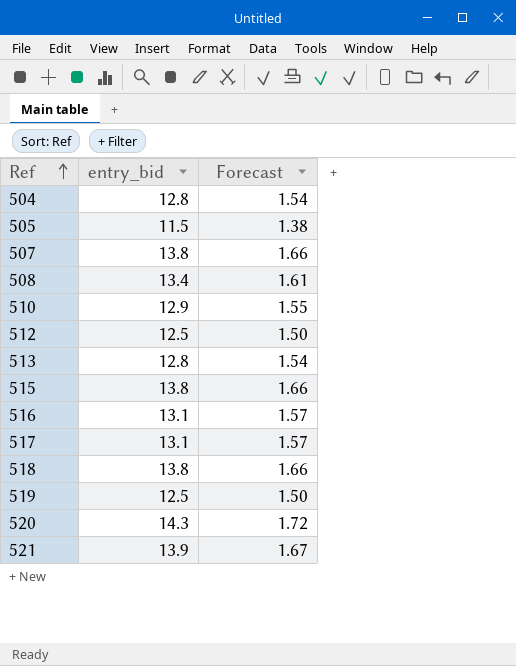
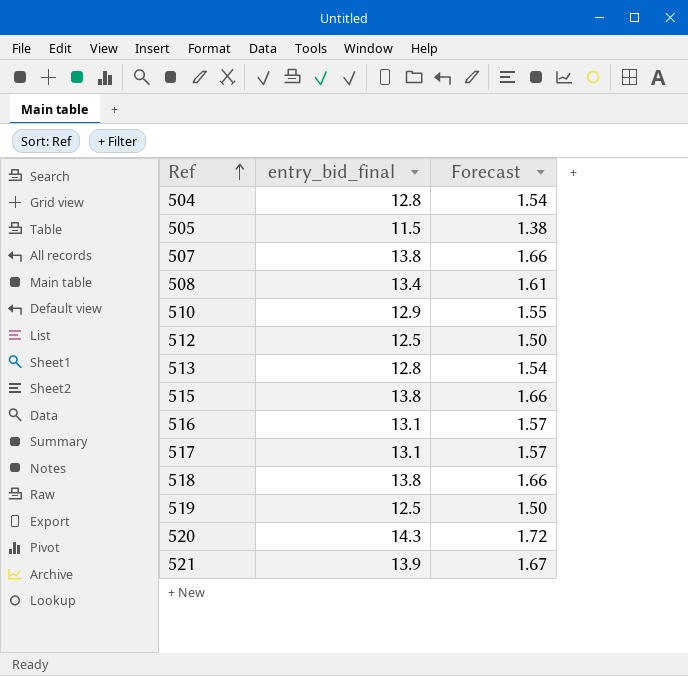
column name: entry_bid -> entry_bid_final

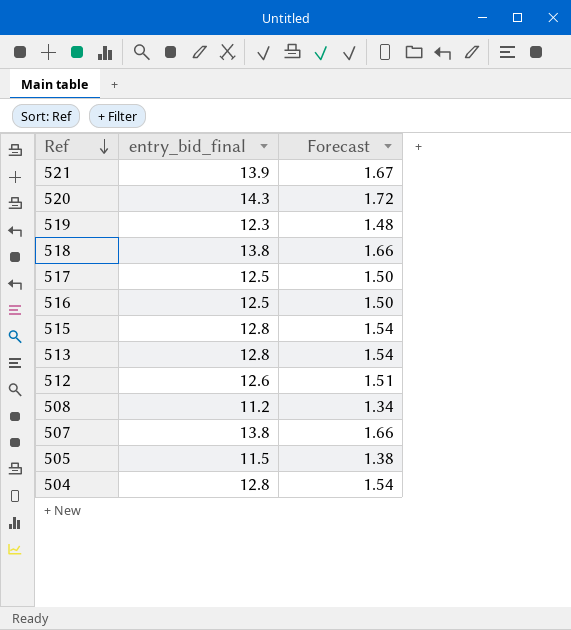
row order: Ref ascending -> Ref descending
row 510: 12.9 | 1.55 -> none
519 | entry_bid_final: 12.5 -> 12.3
519 | Forecast: 1.50 -> 1.48
517 | entry_bid_final: 13.1 -> 12.5
517 | Forecast: 1.57 -> 1.50
516 | entry_bid_final: 13.1 -> 12.5
516 | Forecast: 1.57 -> 1.50
515 | entry_bid_final: 13.8 -> 12.8
515 | Forecast: 1.66 -> 1.54
512 | entry_bid_final: 12.5 -> 12.6
512 | Forecast: 1.50 -> 1.51
508 | entry_bid_final: 13.4 -> 11.2
508 | Forecast: 1.61 -> 1.34

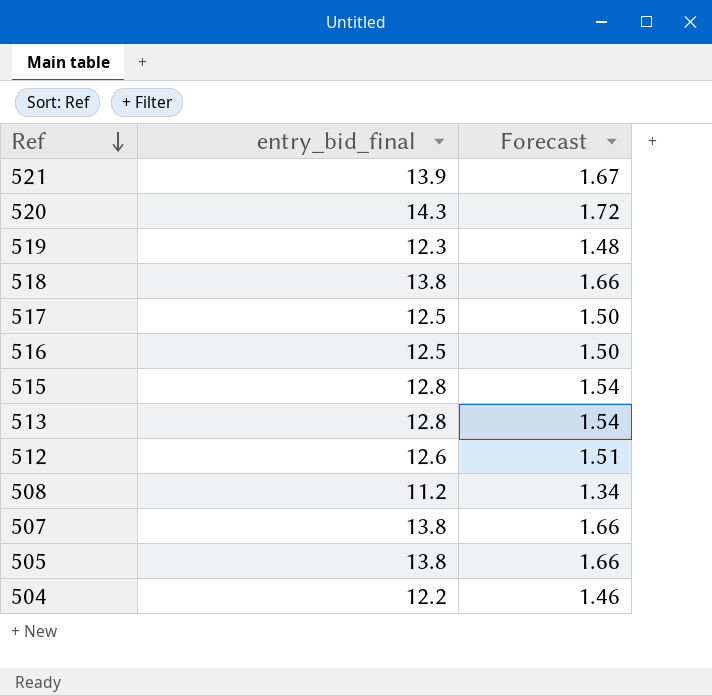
505 | entry_bid_final: 11.5 -> 13.8
505 | Forecast: 1.38 -> 1.66
504 | entry_bid_final: 12.8 -> 12.2
504 | Forecast: 1.54 -> 1.46

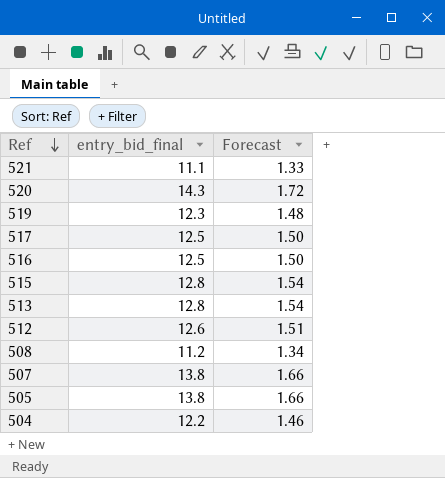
row 518: 13.8 | 1.66 -> none
521 | entry_bid_final: 13.9 -> 11.1
521 | Forecast: 1.67 -> 1.33

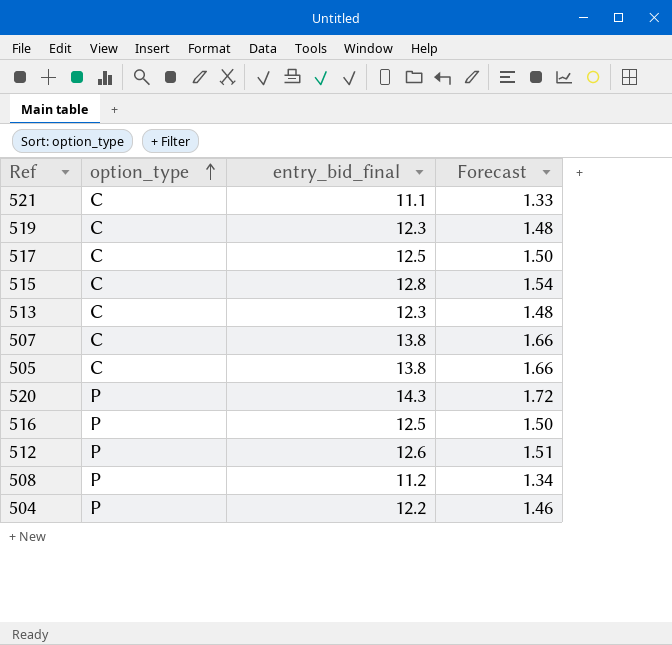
row order: Ref descending -> option_type ascending
column option_type | position: none -> 2
513 | entry_bid_final: 12.8 -> 12.3
513 | Forecast: 1.54 -> 1.48

